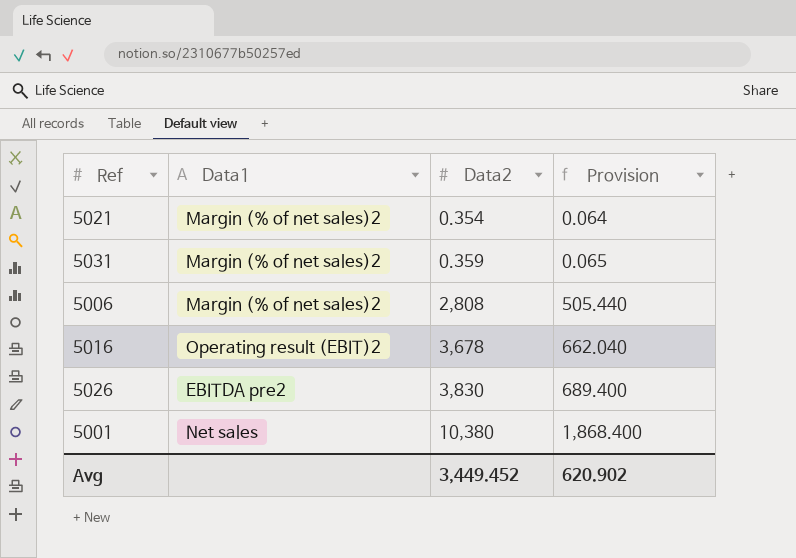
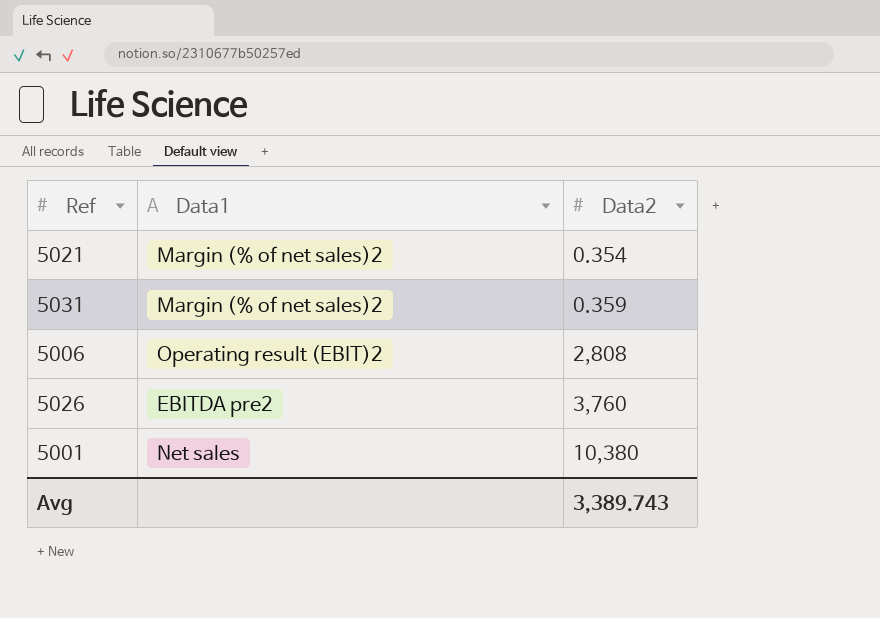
column Provision | formula: [Data2] * 0.18 -> none
row 5016: Operating result (EBIT)2 | 3,678 | 662.040 -> none
5006 | Data1: Margin (% of net sales)2 -> Operating result (EBIT)2
5026 | Data2: 3,830 -> 3,760
Avg | Data2: 3,449.452 -> 3,389.743

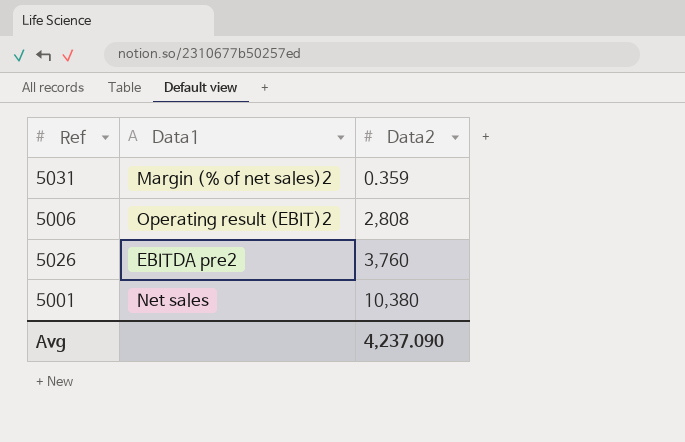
row 5021: Margin (% of net sales)2 | 0.354 -> none
Avg | Data2: 3,389.743 -> 4,237.090

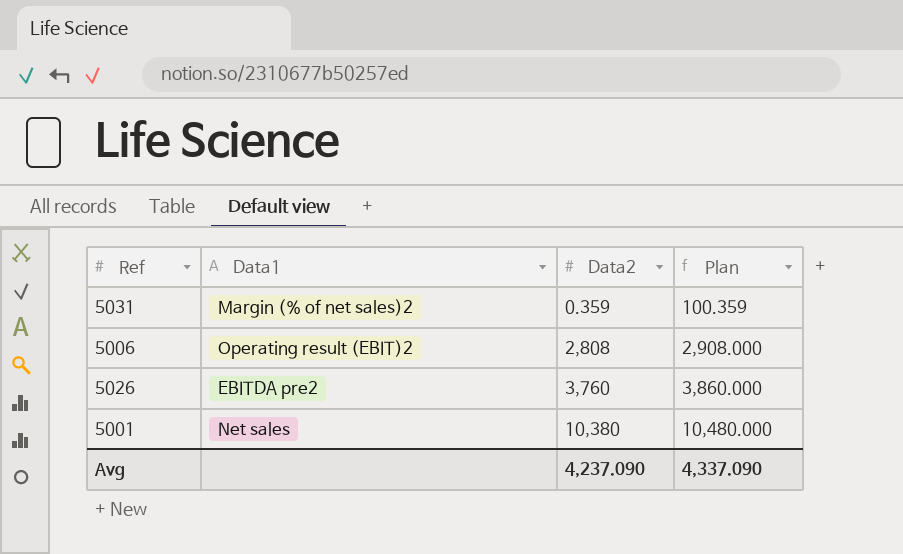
column Plan | formula: none -> [Data2] + 100

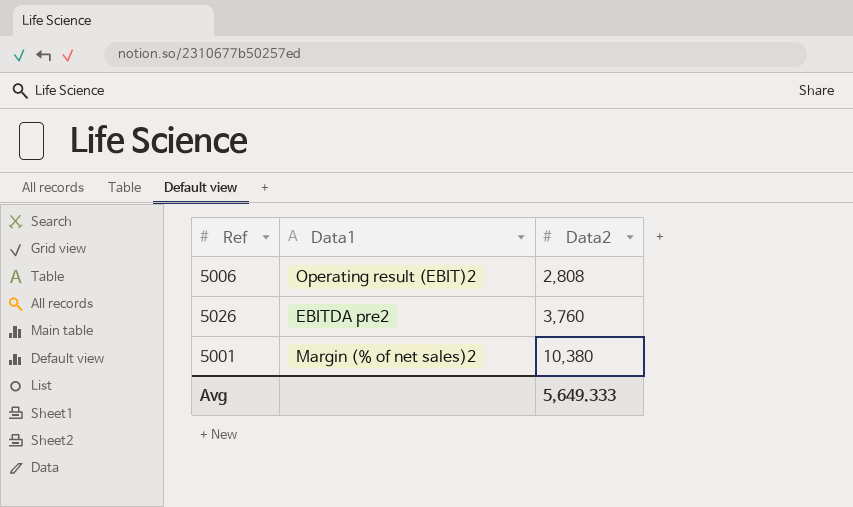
column Plan | formula: [Data2] + 100 -> none
row 5031: Margin (% of net sales)2 | 0.359 | 100.359 -> none
5001 | Data1: Net sales -> Margin (% of net sales)2
Avg | Data2: 4,237.090 -> 5,649.333

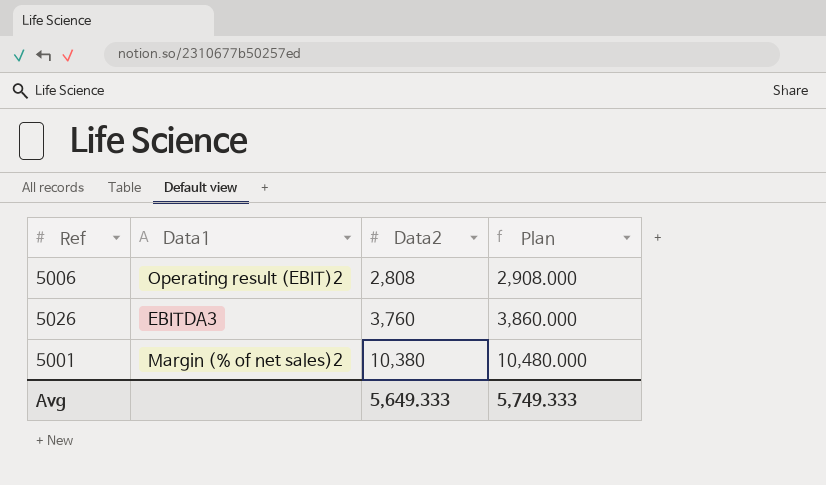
column Plan | formula: none -> [Data2] + 100
5026 | Data1: EBITDA pre2 -> EBITDA3

